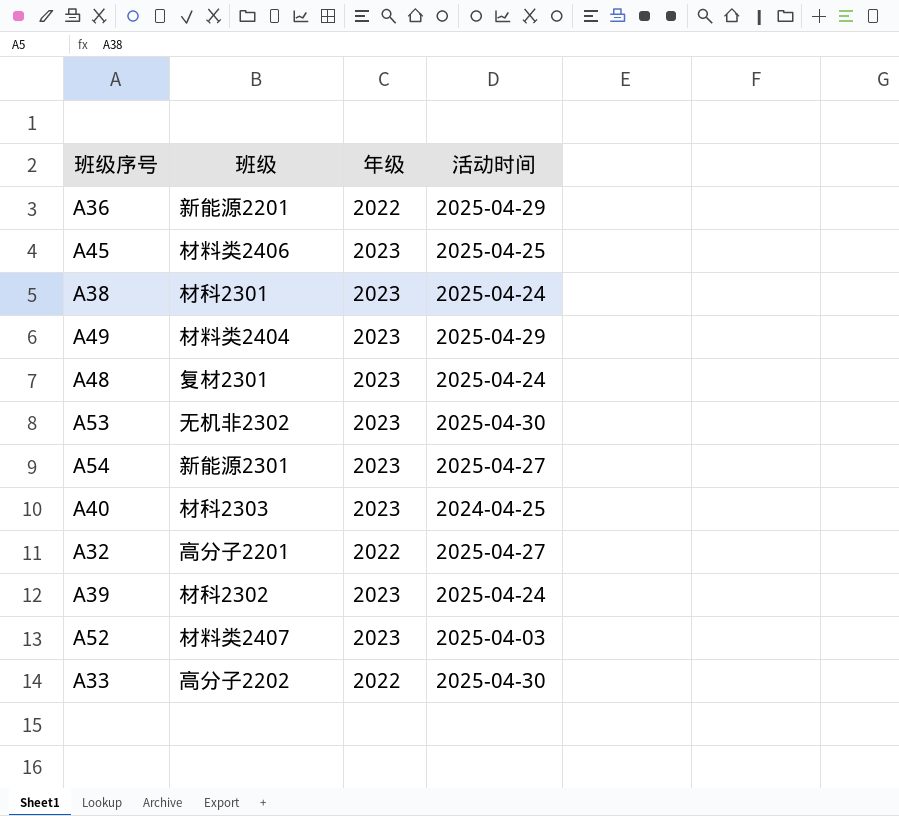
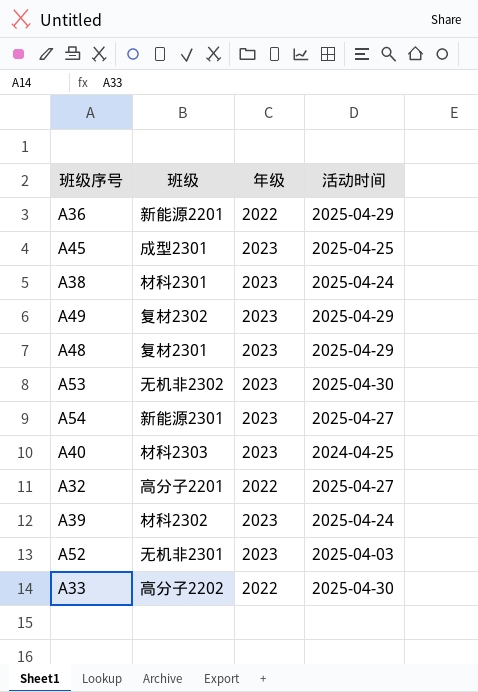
A45 | 班级: 材料类2406 -> 成型2301
A49 | 班级: 材料类2404 -> 复材2302
A48 | 活动时间: 2025-04-24 -> 2025-04-29
A52 | 班级: 材料类2407 -> 无机非2301

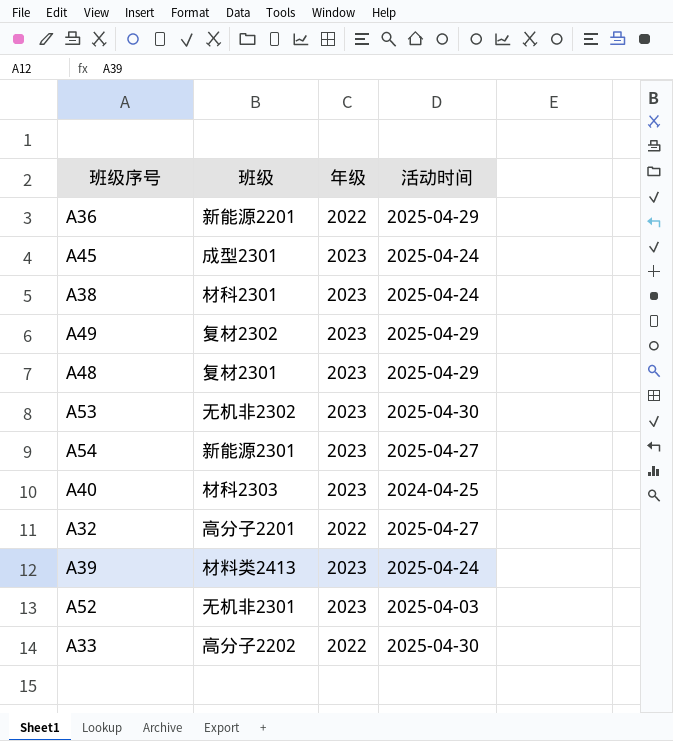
A45 | 活动时间: 2025-04-25 -> 2025-04-24
A39 | 班级: 材科2302 -> 材料类2413

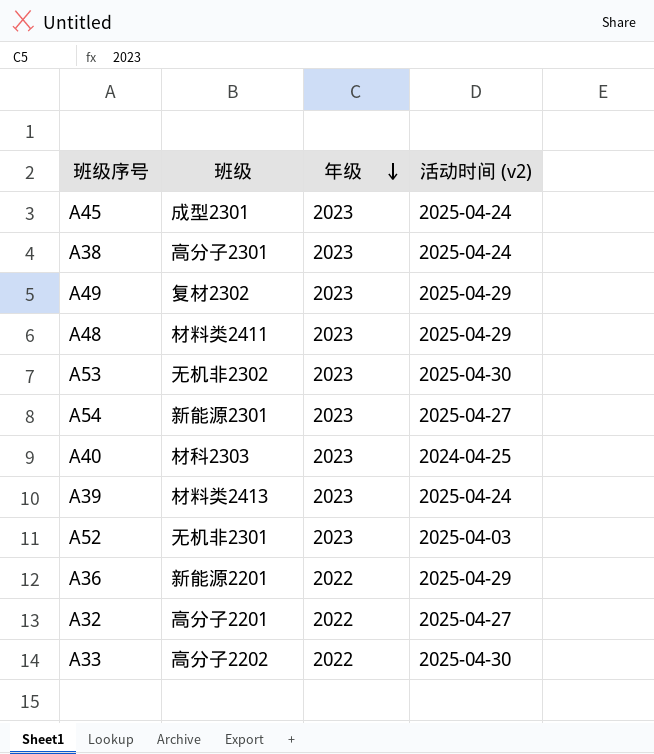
row order: none -> 年级 descending
column name: 活动时间 -> 活动时间 (v2)
A38 | 班级: 材科2301 -> 高分子2301
A48 | 班级: 复材2301 -> 材料类2411

